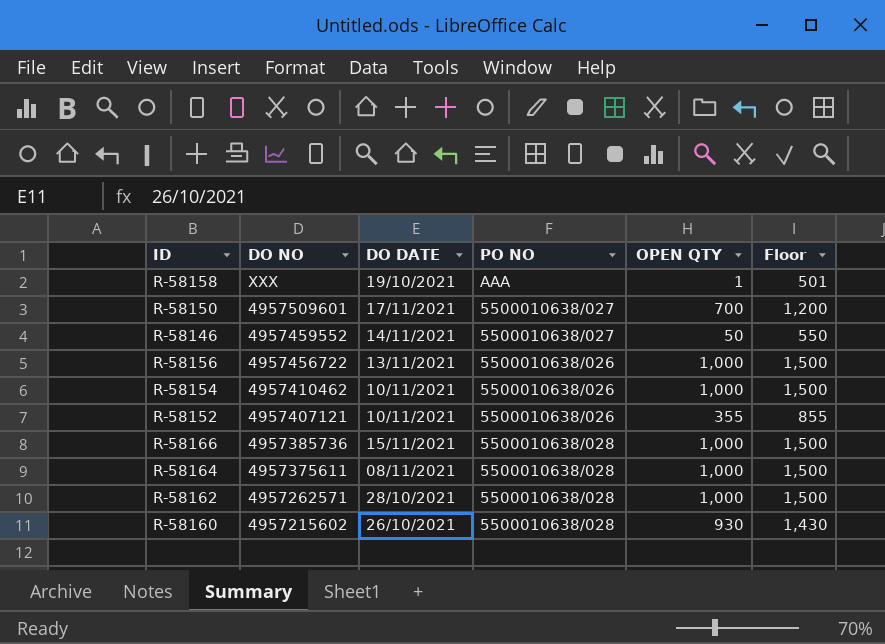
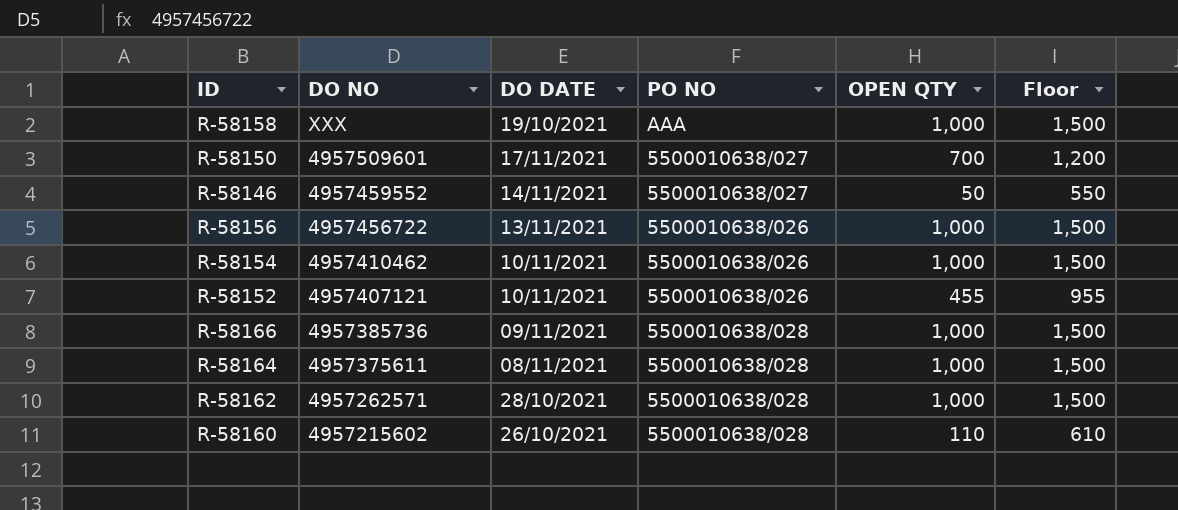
R-58158 | OPEN QTY: 1 -> 1,000
R-58158 | Floor: 501 -> 1,500
R-58152 | OPEN QTY: 355 -> 455
R-58152 | Floor: 855 -> 955
R-58166 | DO DATE: 15/11/2021 -> 09/11/2021
R-58160 | OPEN QTY: 930 -> 110
R-58160 | Floor: 1,430 -> 610

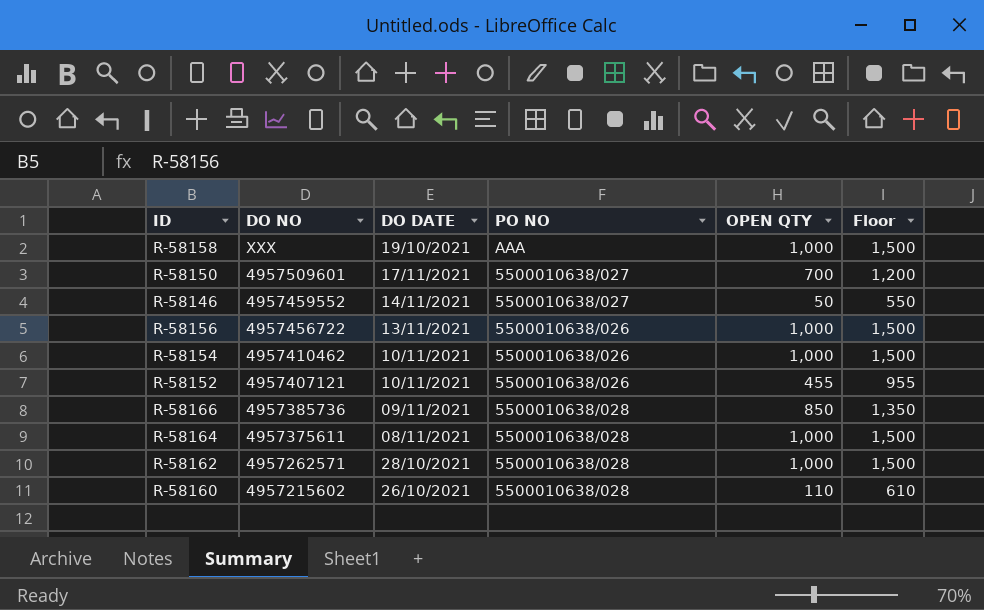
R-58166 | OPEN QTY: 1,000 -> 850
R-58166 | Floor: 1,500 -> 1,350

